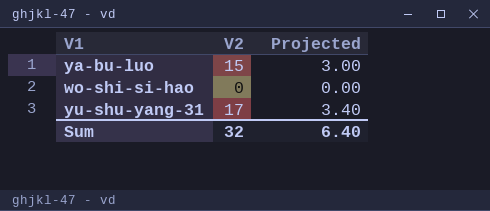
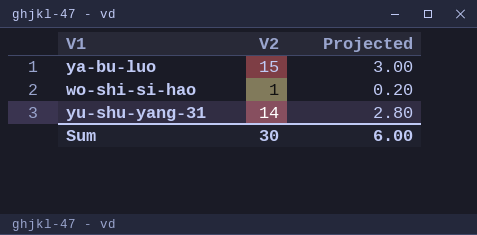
wo-shi-si-hao | V2: 0 -> 1
wo-shi-si-hao | Projected: 0.00 -> 0.20
yu-shu-yang-31 | V2: 17 -> 14
yu-shu-yang-31 | Projected: 3.40 -> 2.80
Sum | V2: 32 -> 30
Sum | Projected: 6.40 -> 6.00

